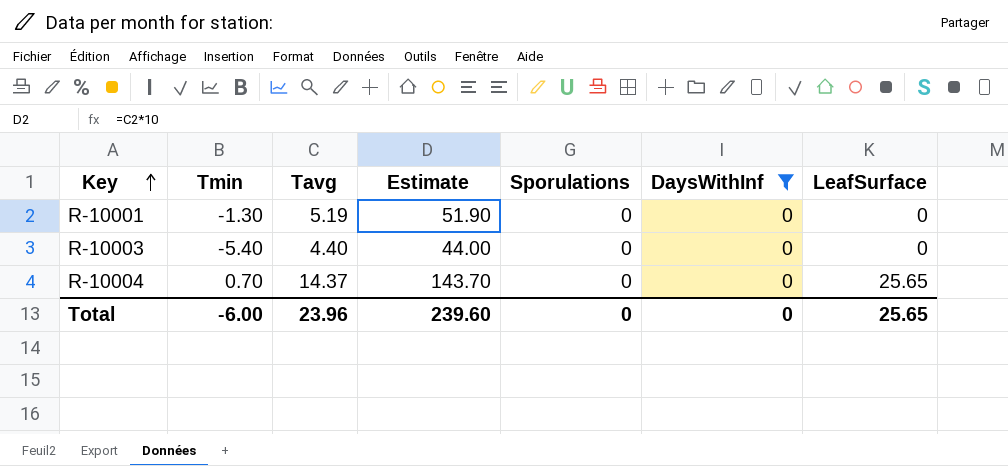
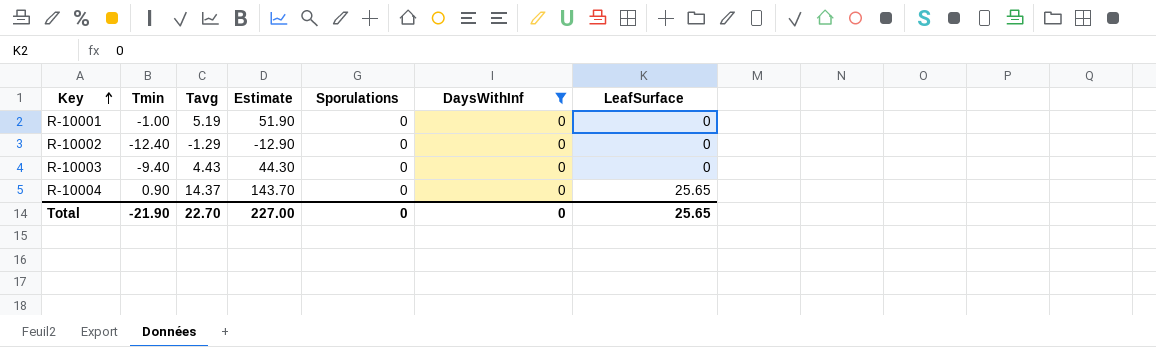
R-10001 | Tmin: -1.30 -> -1.00
row R-10002: none -> -12.40 | -1.29 | -12.90 | 0 | 0 | 0
R-10003 | Tmin: -5.40 -> -9.40
R-10003 | Tavg: 4.40 -> 4.43
R-10003 | Estimate: 44.00 -> 44.30
R-10004 | Tmin: 0.70 -> 0.90
Total | Tmin: -6.00 -> -21.90
Total | Tavg: 23.96 -> 22.70
Total | Estimate: 239.60 -> 227.00

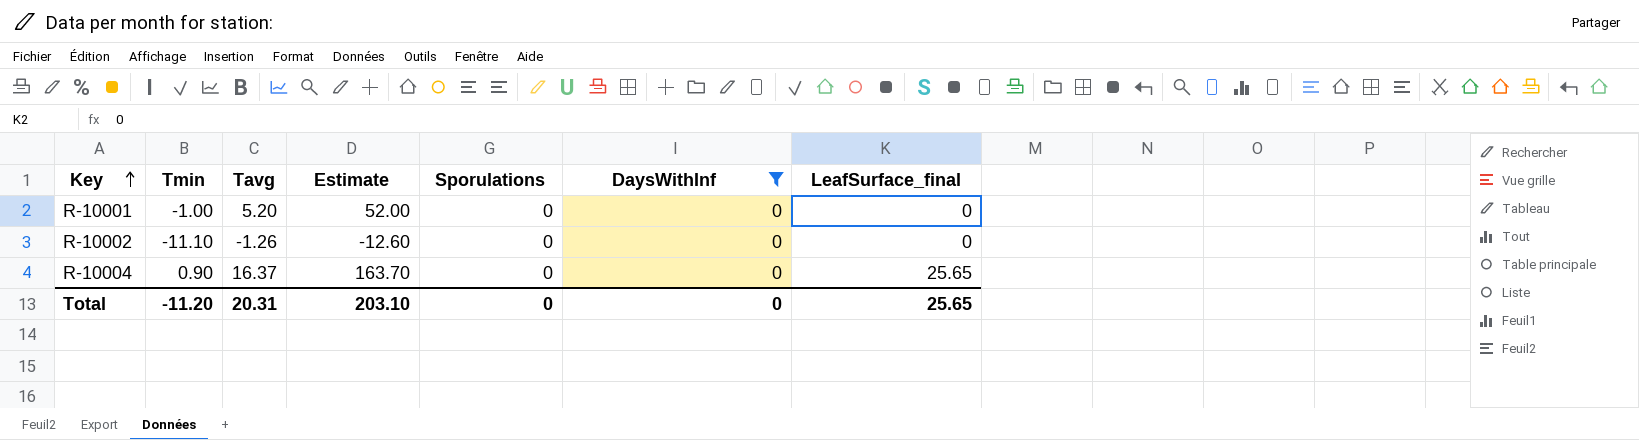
column name: LeafSurface -> LeafSurface_final
row R-10003: -9.40 | 4.43 | 44.30 | 0 | 0 | 0 -> none
R-10001 | Tavg: 5.19 -> 5.20
R-10001 | Estimate: 51.90 -> 52.00
R-10002 | Tmin: -12.40 -> -11.10
R-10002 | Tavg: -1.29 -> -1.26
R-10002 | Estimate: -12.90 -> -12.60
R-10004 | Tavg: 14.37 -> 16.37
R-10004 | Estimate: 143.70 -> 163.70
Total | Tmin: -21.90 -> -11.20
Total | Tavg: 22.70 -> 20.31
Total | Estimate: 227.00 -> 203.10

